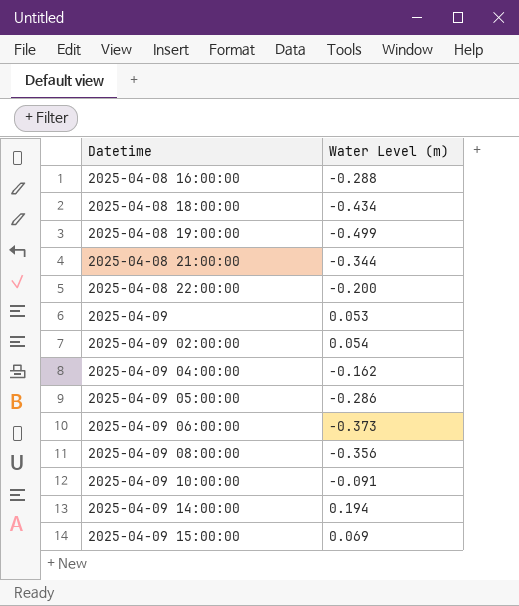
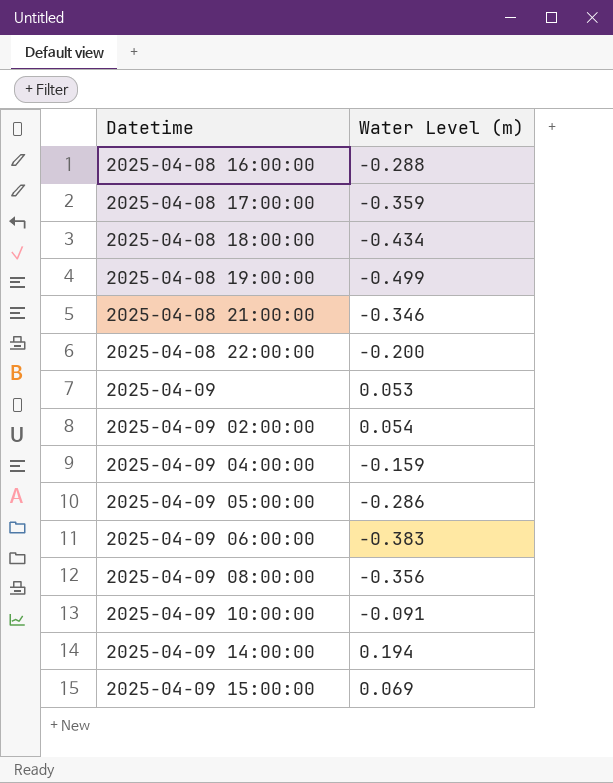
row 2025-04-08 17:00:00: none -> -0.359
2025-04-08 21:00:00 | Water Level (m): -0.344 -> -0.346
2025-04-09 04:00:00 | Water Level (m): -0.162 -> -0.159
2025-04-09 06:00:00 | Water Level (m): -0.373 -> -0.383

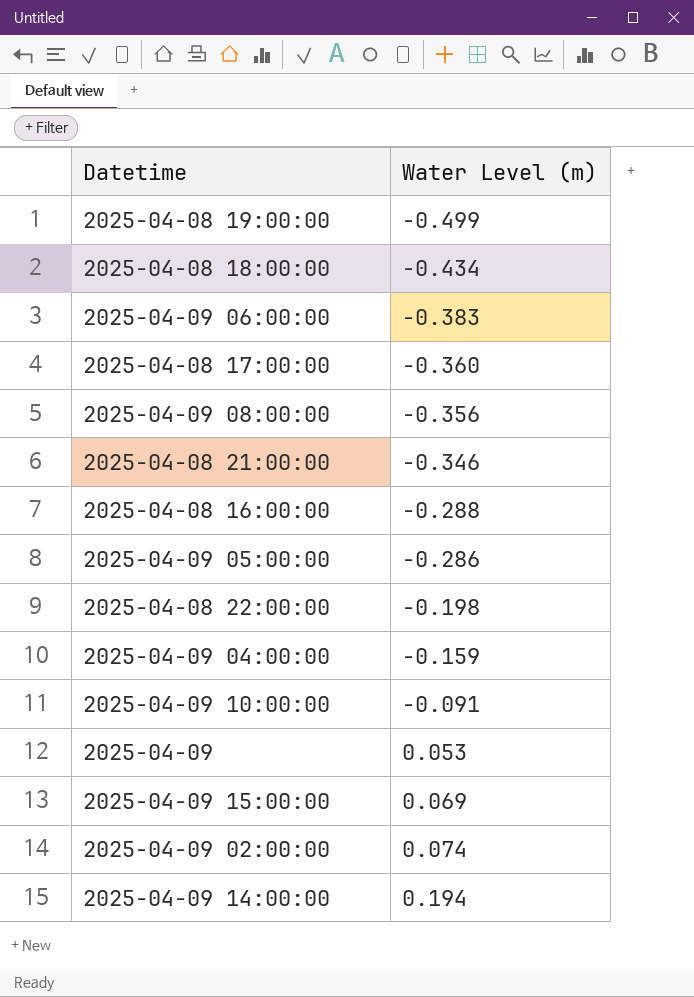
row order: Datetime ascending -> Water Level (m) ascending
2025-04-08 17:00:00 | Water Level (m): -0.359 -> -0.360
2025-04-08 22:00:00 | Water Level (m): -0.200 -> -0.198
2025-04-09 02:00:00 | Water Level (m): 0.054 -> 0.074

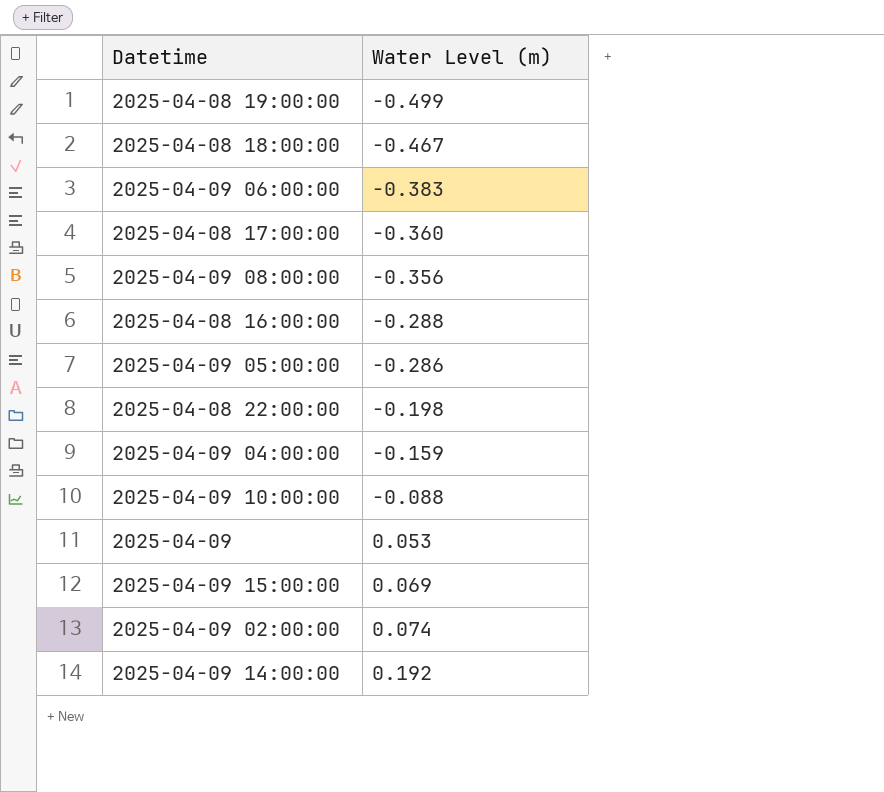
row 2025-04-08 21:00:00: -0.346 -> none
2025-04-08 18:00:00 | Water Level (m): -0.434 -> -0.467
2025-04-09 10:00:00 | Water Level (m): -0.091 -> -0.088
2025-04-09 14:00:00 | Water Level (m): 0.194 -> 0.192

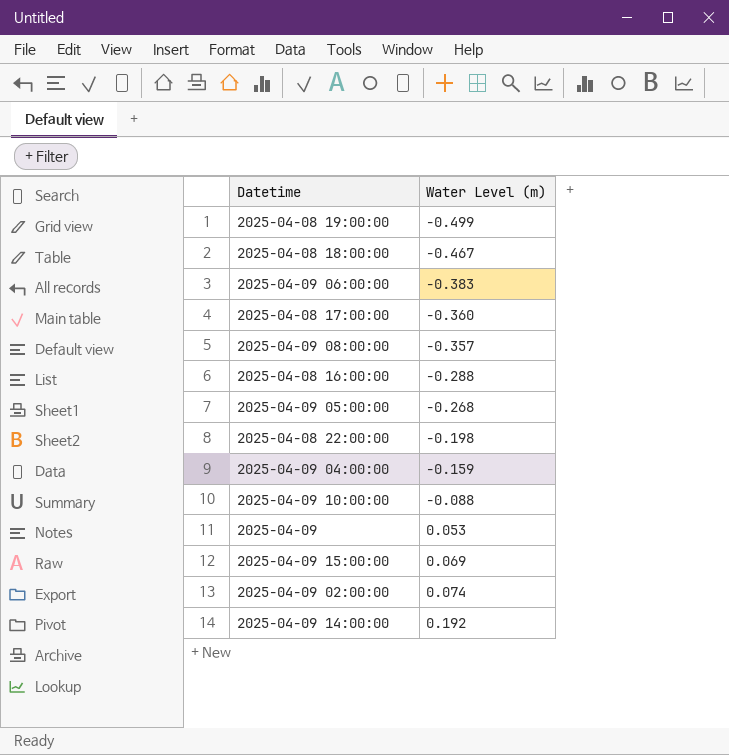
2025-04-09 08:00:00 | Water Level (m): -0.356 -> -0.357
2025-04-09 05:00:00 | Water Level (m): -0.286 -> -0.268

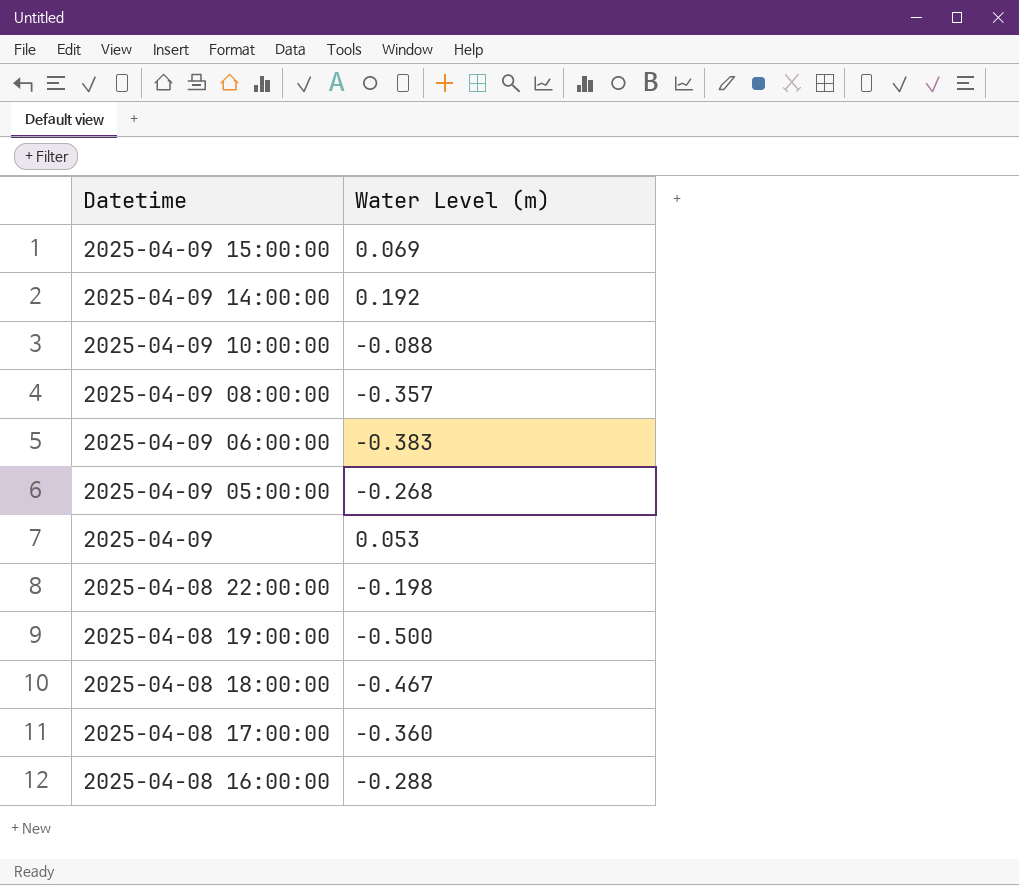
row order: Water Level (m) ascending -> Datetime descending
row 2025-04-09 04:00:00: -0.159 -> none
row 2025-04-09 02:00:00: 0.074 -> none
2025-04-08 19:00:00 | Water Level (m): -0.499 -> -0.500

